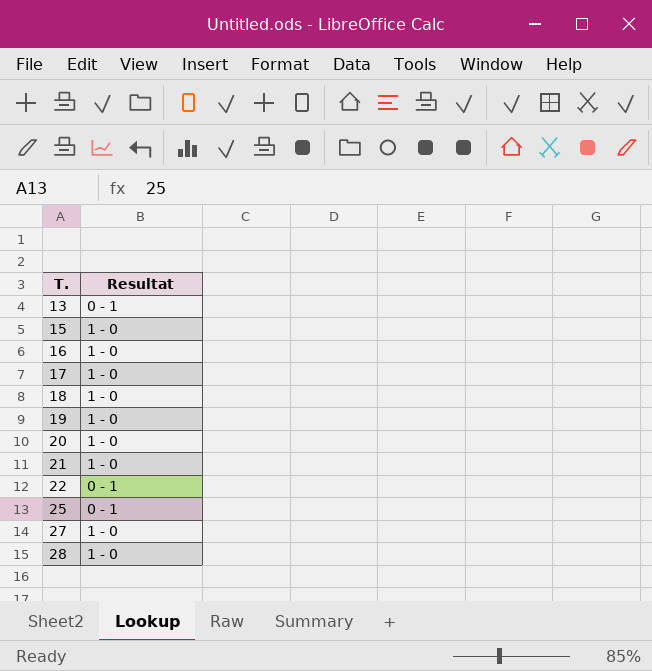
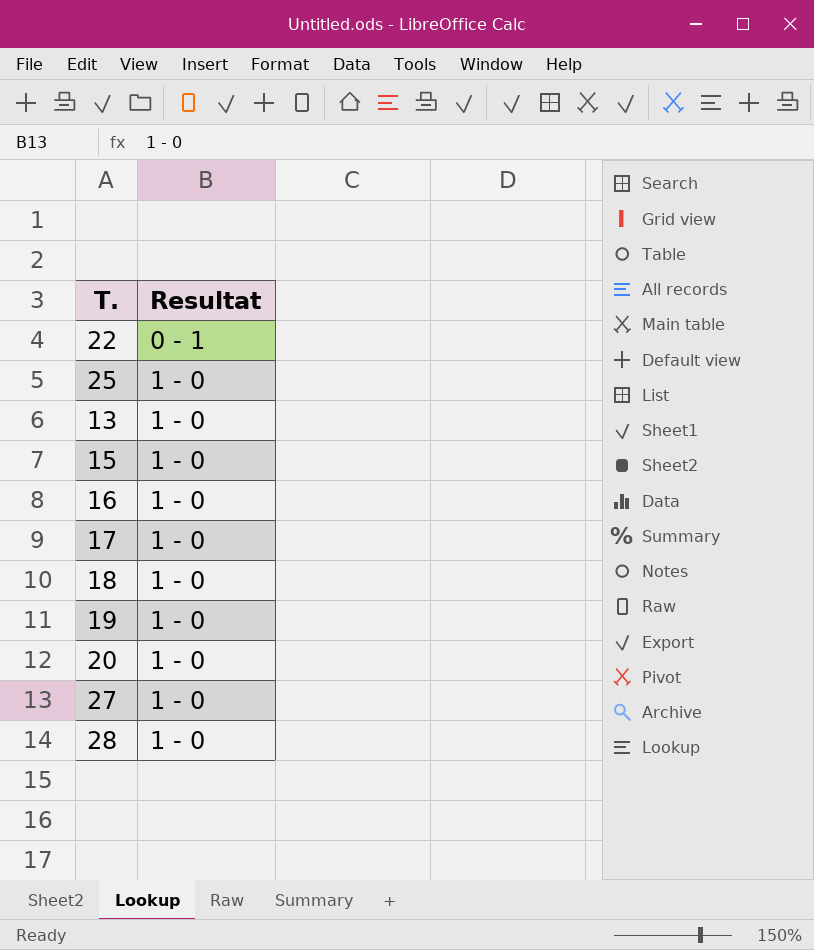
row order: T. ascending -> Resultat ascending
row 21: 1 - 0 -> none
25 | Resultat: 0 - 1 -> 1 - 0
13 | Resultat: 0 - 1 -> 1 - 0

